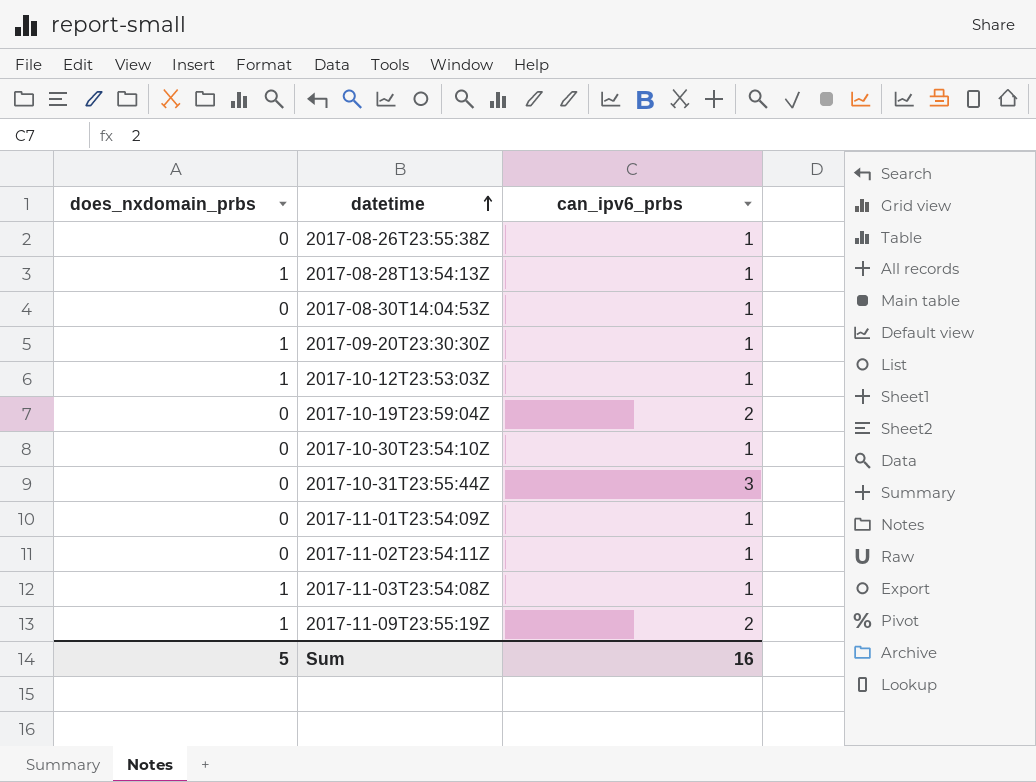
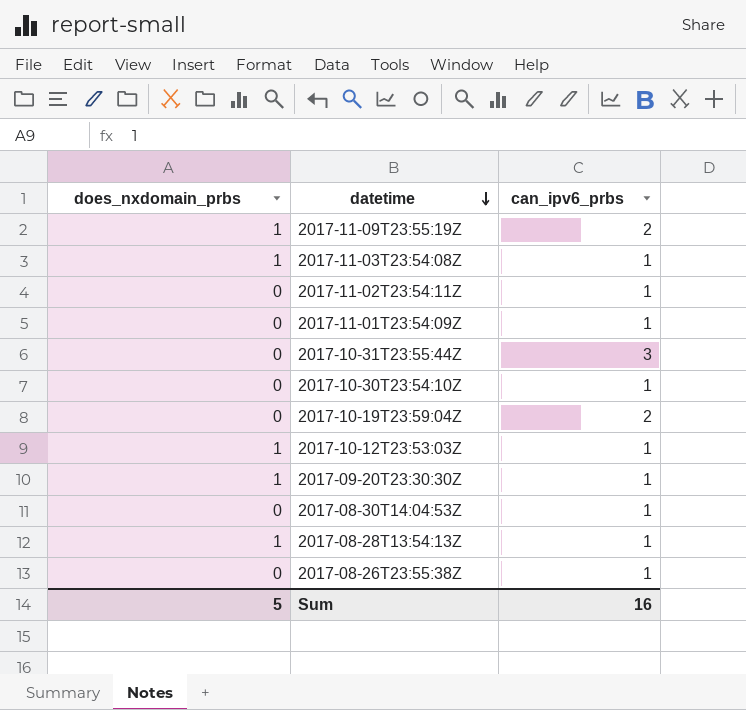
row order: datetime ascending -> datetime descending

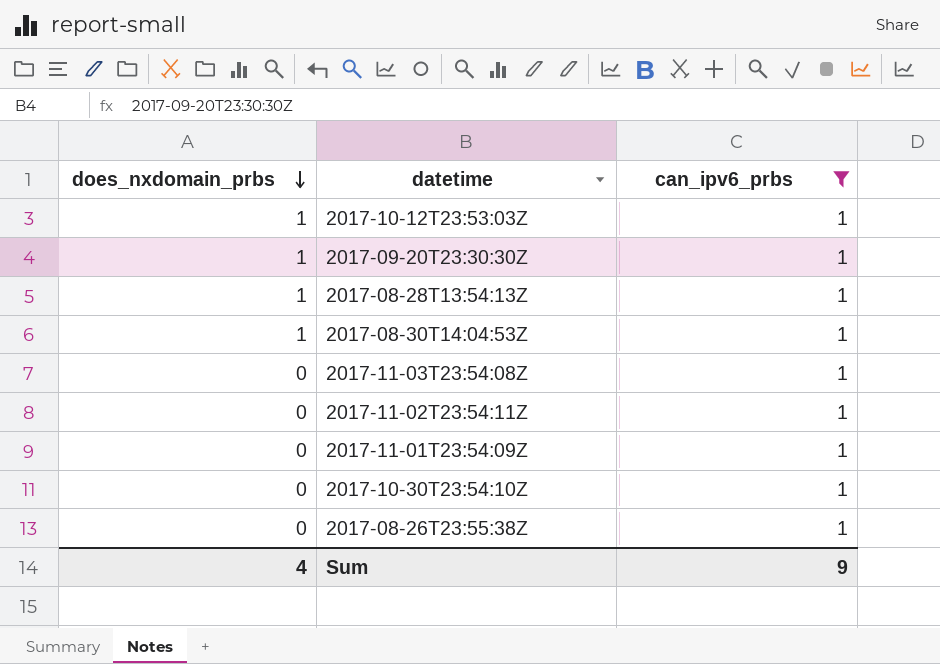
filter: none -> can_ipv6_prbs = 1
row order: datetime descending -> does_nxdomain_prbs descending
2017-08-30T14:04:53Z | does_nxdomain_prbs: 0 -> 1
2017-11-03T23:54:08Z | does_nxdomain_prbs: 1 -> 0
Sum | does_nxdomain_prbs: 5 -> 4
Sum | can_ipv6_prbs: 16 -> 9

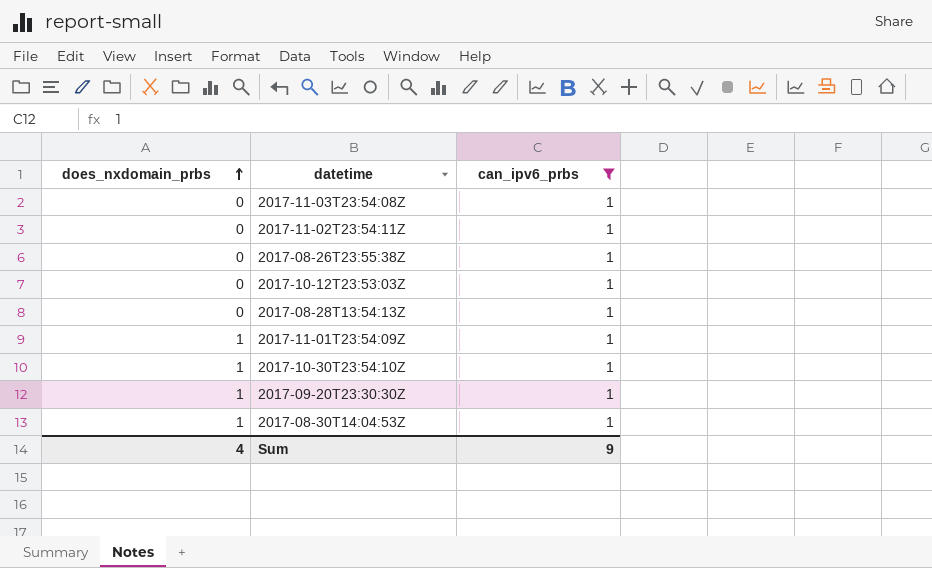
row order: does_nxdomain_prbs descending -> does_nxdomain_prbs ascending
2017-10-12T23:53:03Z | does_nxdomain_prbs: 1 -> 0
2017-08-28T13:54:13Z | does_nxdomain_prbs: 1 -> 0
2017-11-01T23:54:09Z | does_nxdomain_prbs: 0 -> 1
2017-10-30T23:54:10Z | does_nxdomain_prbs: 0 -> 1

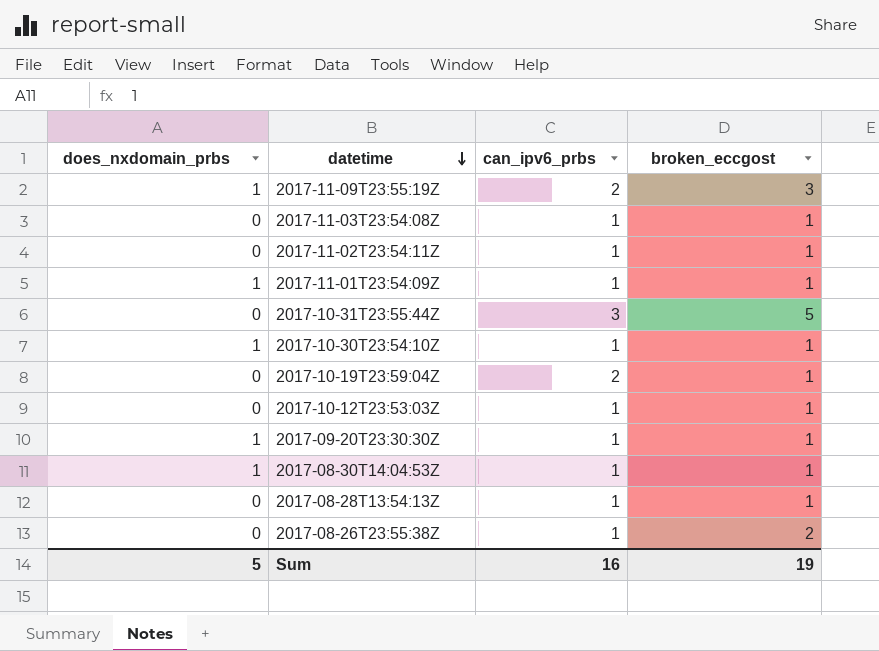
filter: can_ipv6_prbs = 1 -> none
row order: does_nxdomain_prbs ascending -> datetime descending
column broken_eccgost | position: none -> 4
Sum | does_nxdomain_prbs: 4 -> 5
Sum | can_ipv6_prbs: 9 -> 16

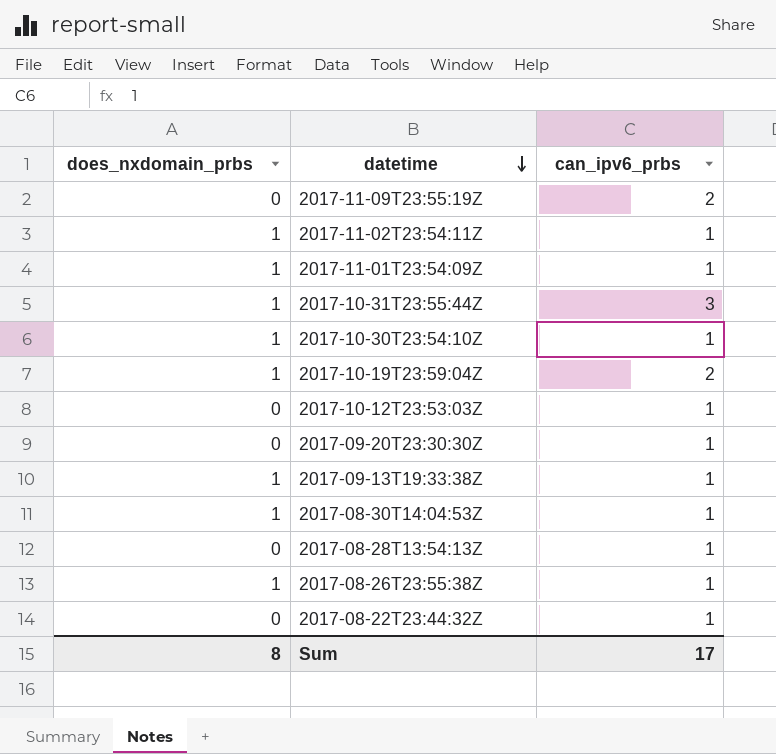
column broken_eccgost | position: 4 -> none
row 2017-11-03T23:54:08Z: 0 | 1 | 1 -> none
2017-11-09T23:55:19Z | does_nxdomain_prbs: 1 -> 0
2017-11-02T23:54:11Z | does_nxdomain_prbs: 0 -> 1
2017-10-31T23:55:44Z | does_nxdomain_prbs: 0 -> 1
2017-10-19T23:59:04Z | does_nxdomain_prbs: 0 -> 1
2017-09-20T23:30:30Z | does_nxdomain_prbs: 1 -> 0
row 2017-09-13T19:33:38Z: none -> 1 | 1
2017-08-26T23:55:38Z | does_nxdomain_prbs: 0 -> 1
row 2017-08-22T23:44:32Z: none -> 0 | 1
Sum | does_nxdomain_prbs: 5 -> 8
Sum | can_ipv6_prbs: 16 -> 17

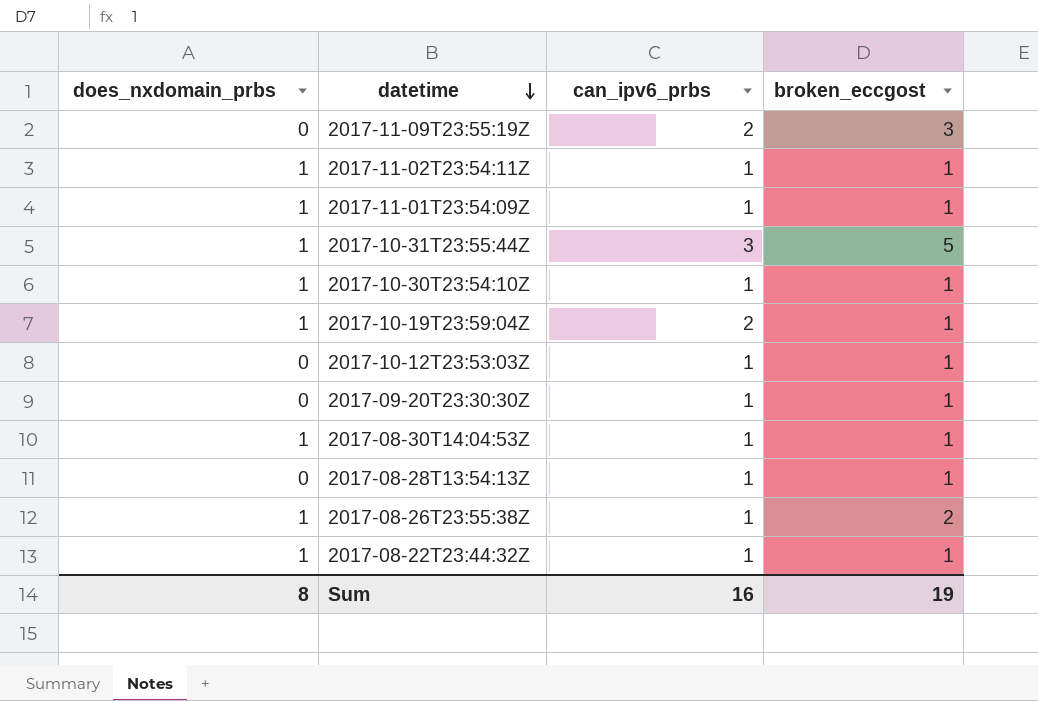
column broken_eccgost | position: none -> 4
row 2017-09-13T19:33:38Z: 1 | 1 -> none
2017-08-22T23:44:32Z | does_nxdomain_prbs: 0 -> 1
Sum | can_ipv6_prbs: 17 -> 16

